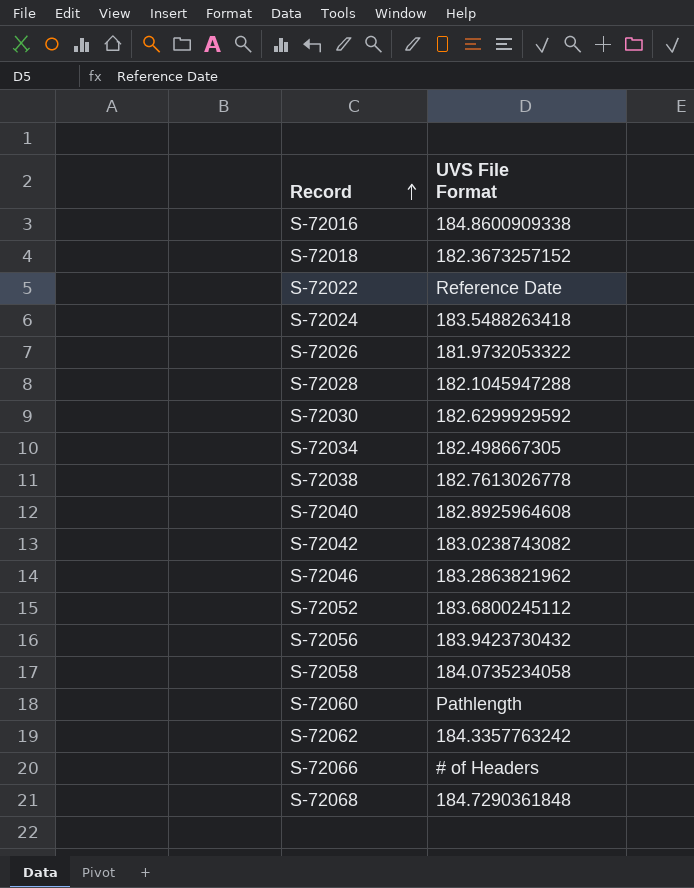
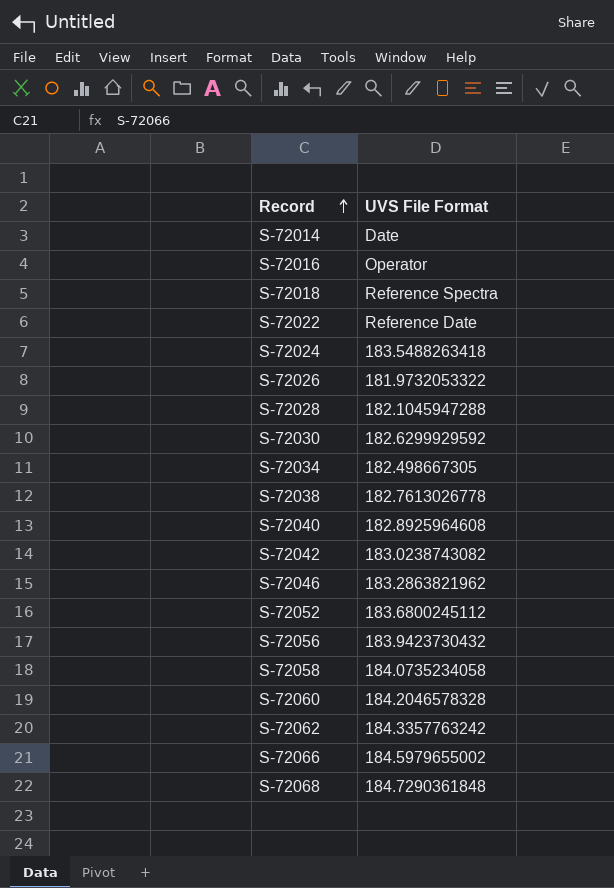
row S-72014: none -> Date
S-72016 | UVS File Format: 184.8600909338 -> Operator
S-72018 | UVS File Format: 182.3673257152 -> Reference Spectra
S-72060 | UVS File Format: Pathlength -> 184.2046578328
S-72066 | UVS File Format: # of Headers -> 184.5979655002

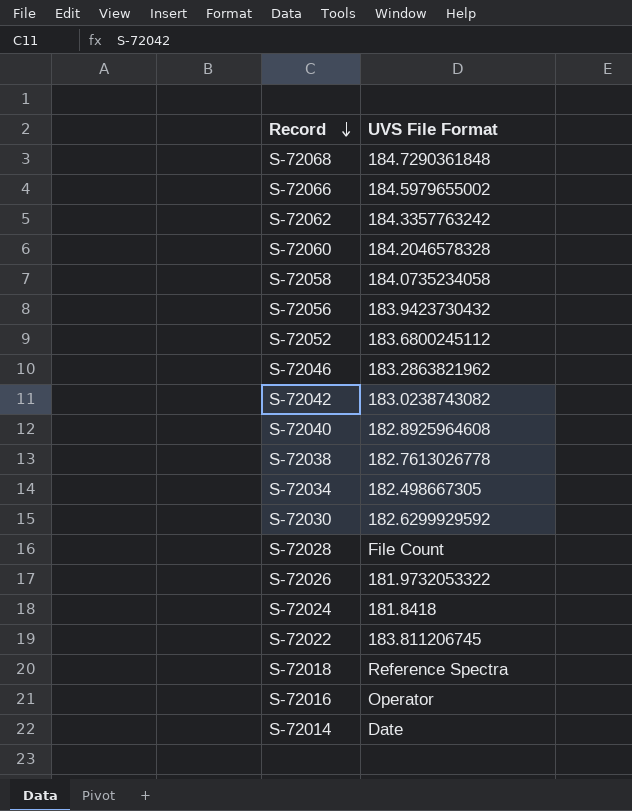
row order: Record ascending -> Record descending
S-72028 | UVS File Format: 182.1045947288 -> File Count
S-72024 | UVS File Format: 183.5488263418 -> 181.8418
S-72022 | UVS File Format: Reference Date -> 183.811206745

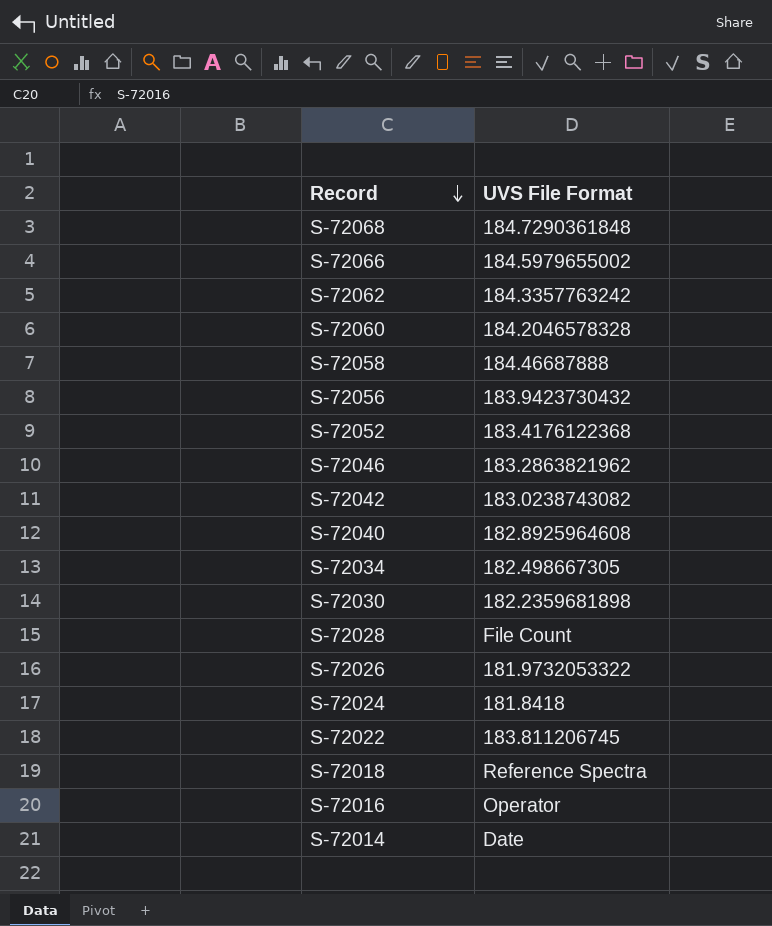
row S-72038: 182.7613026778 -> none
S-72058 | UVS File Format: 184.0735234058 -> 184.46687888
S-72052 | UVS File Format: 183.6800245112 -> 183.4176122368
S-72030 | UVS File Format: 182.6299929592 -> 182.2359681898

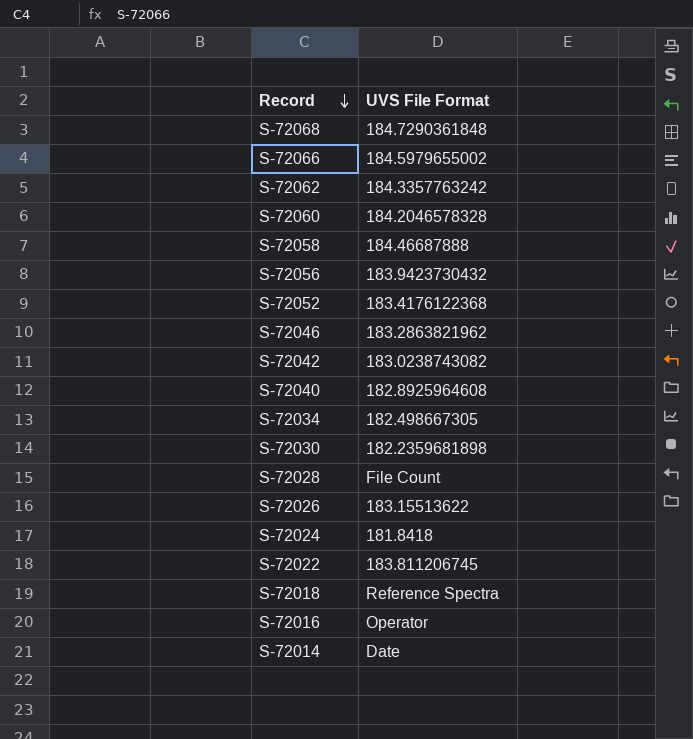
S-72026 | UVS File Format: 181.9732053322 -> 183.15513622

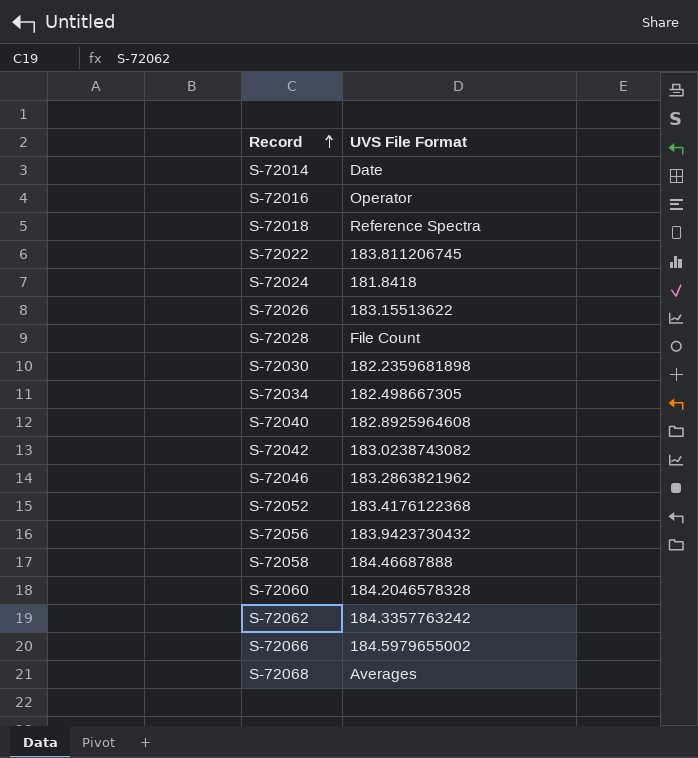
row order: Record descending -> Record ascending
S-72068 | UVS File Format: 184.7290361848 -> Averages

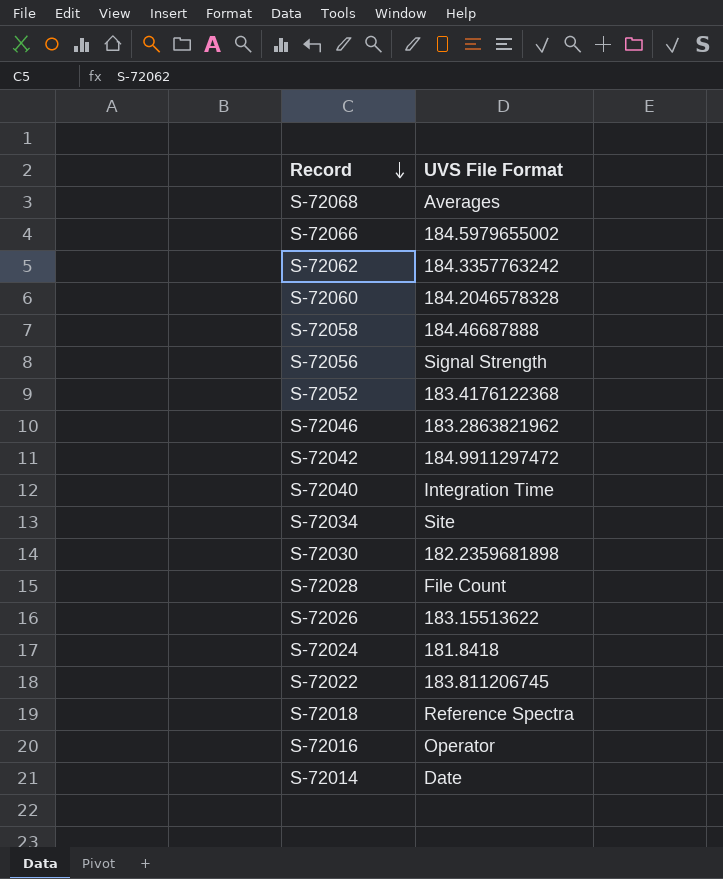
row order: Record ascending -> Record descending
S-72056 | UVS File Format: 183.9423730432 -> Signal Strength
S-72042 | UVS File Format: 183.0238743082 -> 184.9911297472
S-72040 | UVS File Format: 182.8925964608 -> Integration Time
S-72034 | UVS File Format: 182.498667305 -> Site

